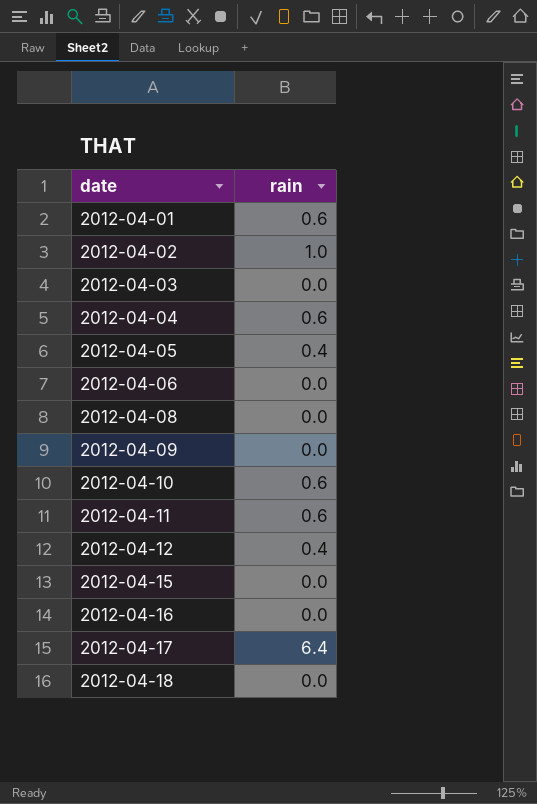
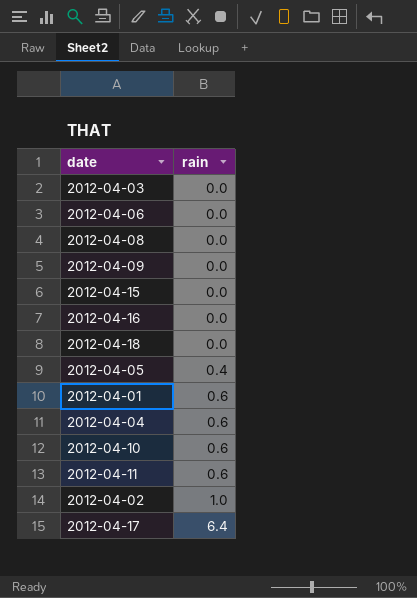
row order: date ascending -> rain ascending
row 2012-04-12: 0.4 -> none

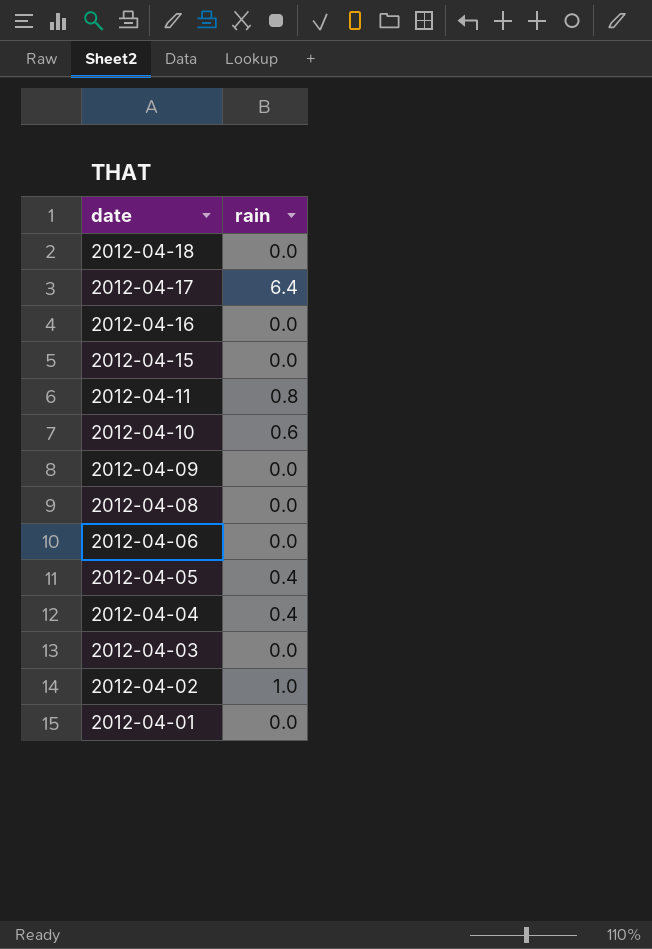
row order: rain ascending -> date descending
2012-04-11 | rain: 0.6 -> 0.8
2012-04-04 | rain: 0.6 -> 0.4
2012-04-01 | rain: 0.6 -> 0.0

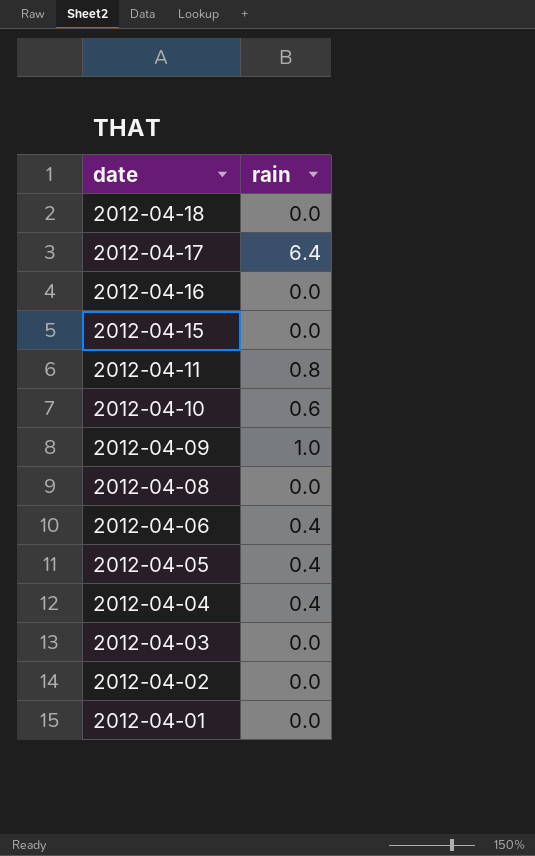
2012-04-09 | rain: 0.0 -> 1.0
2012-04-06 | rain: 0.0 -> 0.4
2012-04-02 | rain: 1.0 -> 0.0

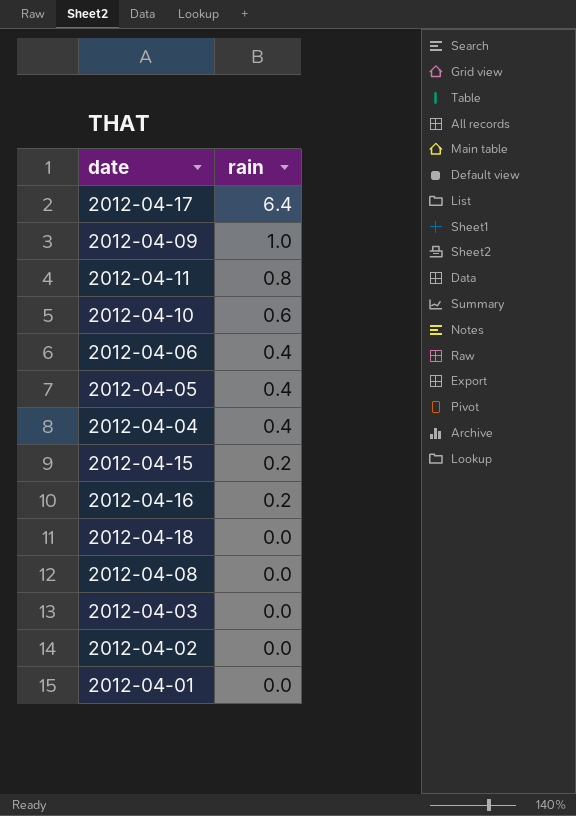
row order: date descending -> rain descending
2012-04-15 | rain: 0.0 -> 0.2
2012-04-16 | rain: 0.0 -> 0.2

